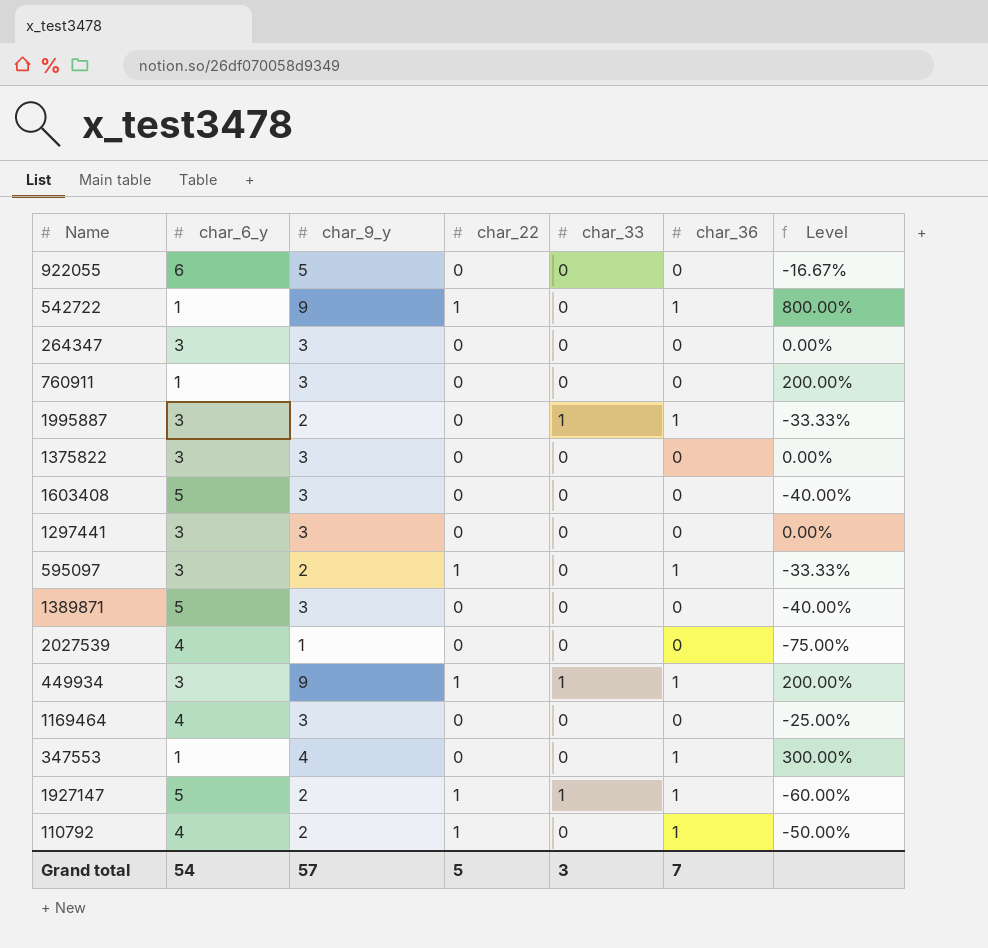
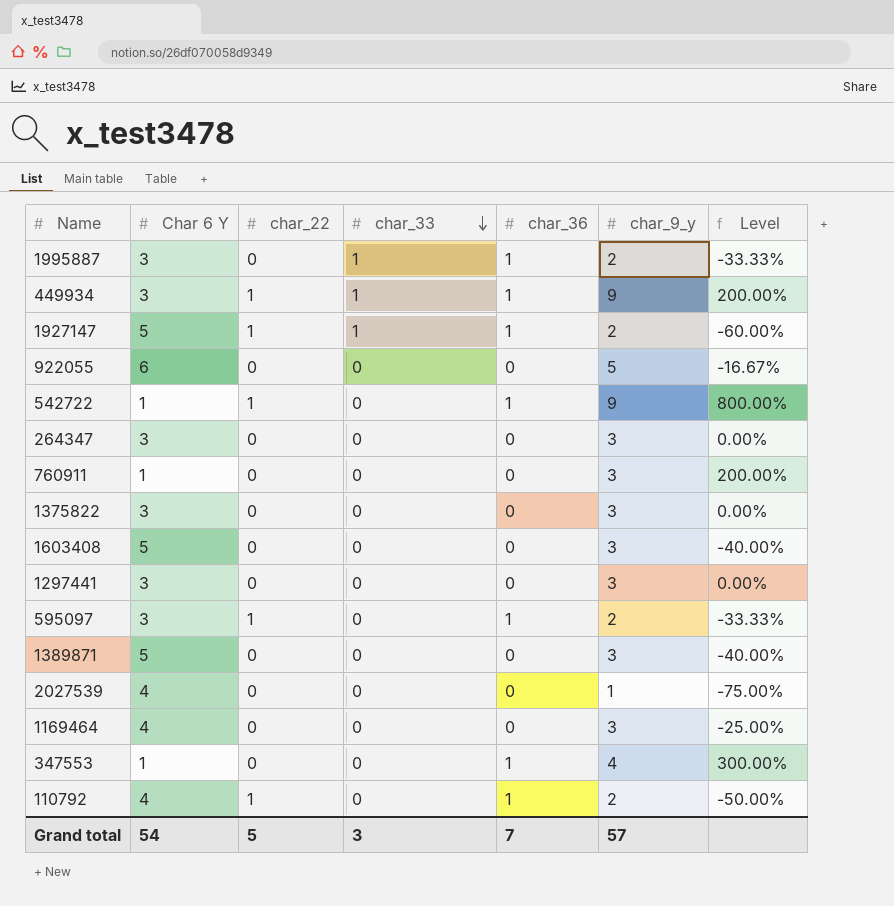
row order: none -> char_33 descending
column name: char_6_y -> Char 6 Y
column char_9_y | position: 3 -> 6

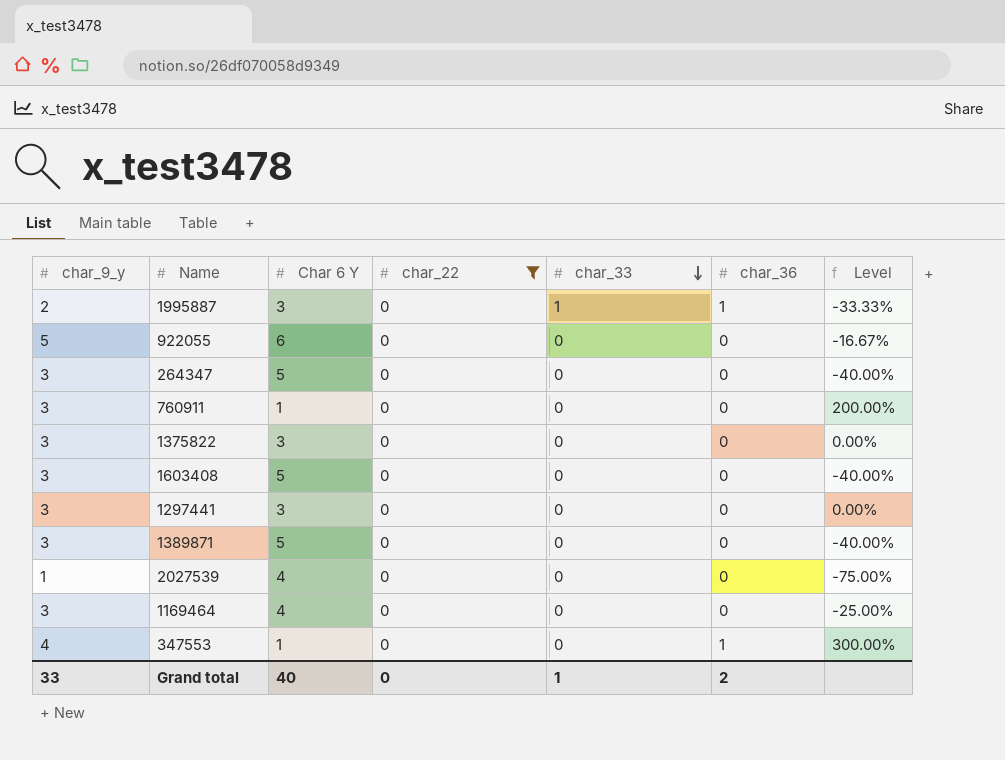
filter: none -> char_22 = 0
column char_9_y | position: 6 -> 1
264347 | Char 6 Y: 3 -> 5
264347 | Level: 0.00% -> -40.00%
Grand total | char_9_y: 57 -> 33
Grand total | Char 6 Y: 54 -> 40
Grand total | char_22: 5 -> 0
Grand total | char_33: 3 -> 1
Grand total | char_36: 7 -> 2

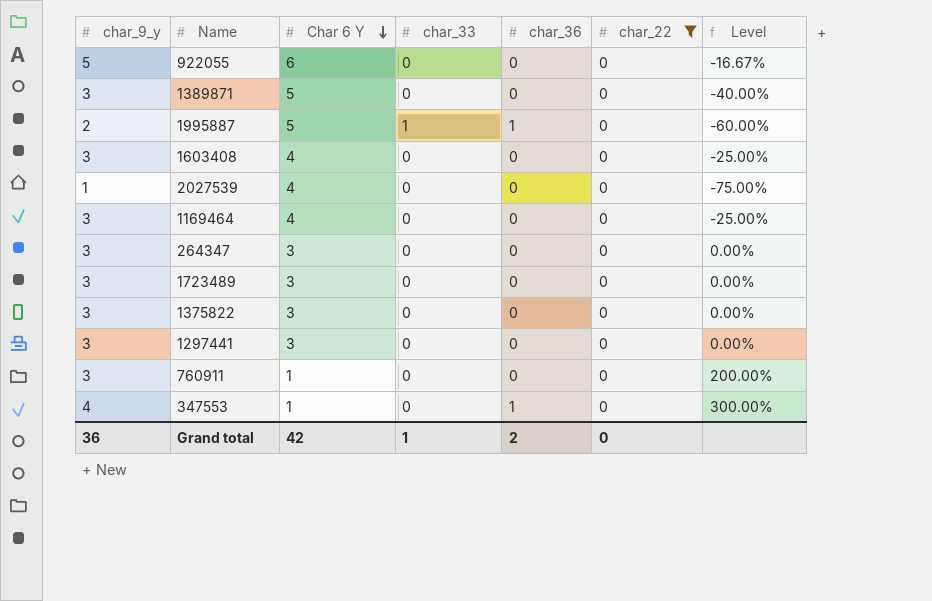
row order: char_33 descending -> Char 6 Y descending
column char_22 | position: 4 -> 6
1995887 | Char 6 Y: 3 -> 5
1995887 | Level: -33.33% -> -60.00%
1603408 | Char 6 Y: 5 -> 4
1603408 | Level: -40.00% -> -25.00%
264347 | Char 6 Y: 5 -> 3
264347 | Level: -40.00% -> 0.00%
row 1723489: none -> 3 | 3 | 0 | 0 | 0 | 0.00%
Grand total | char_9_y: 33 -> 36
Grand total | Char 6 Y: 40 -> 42

